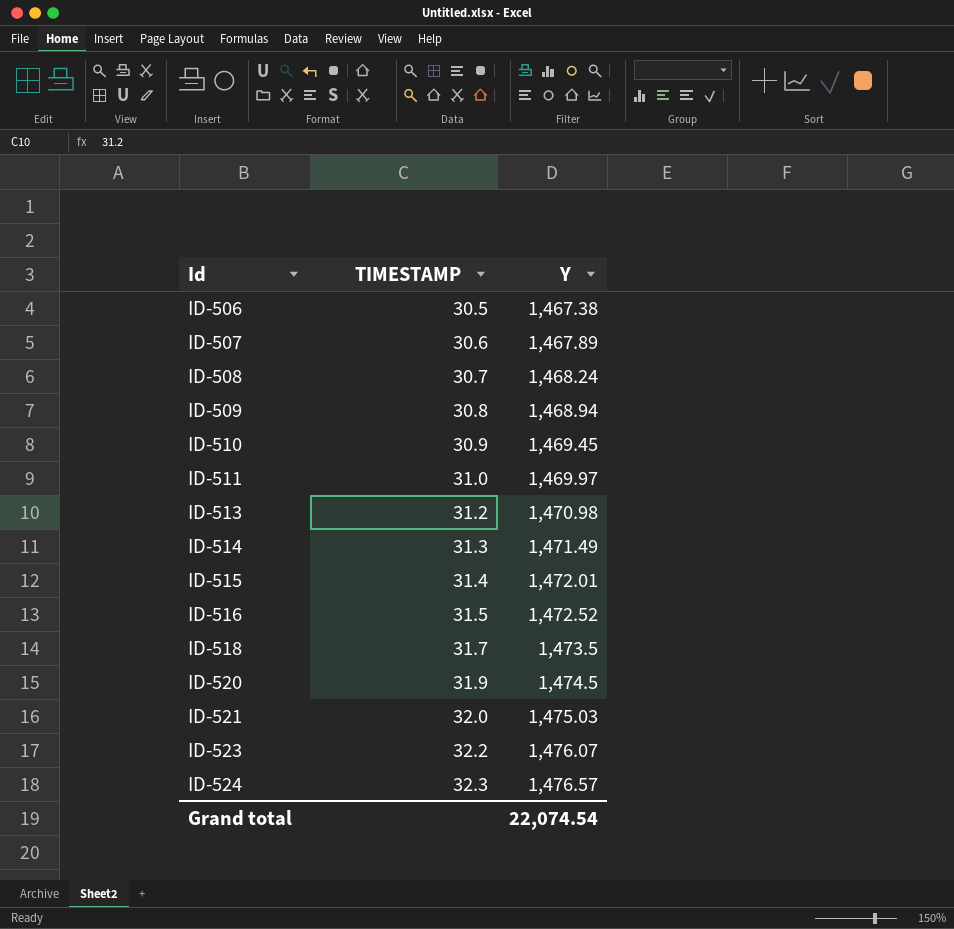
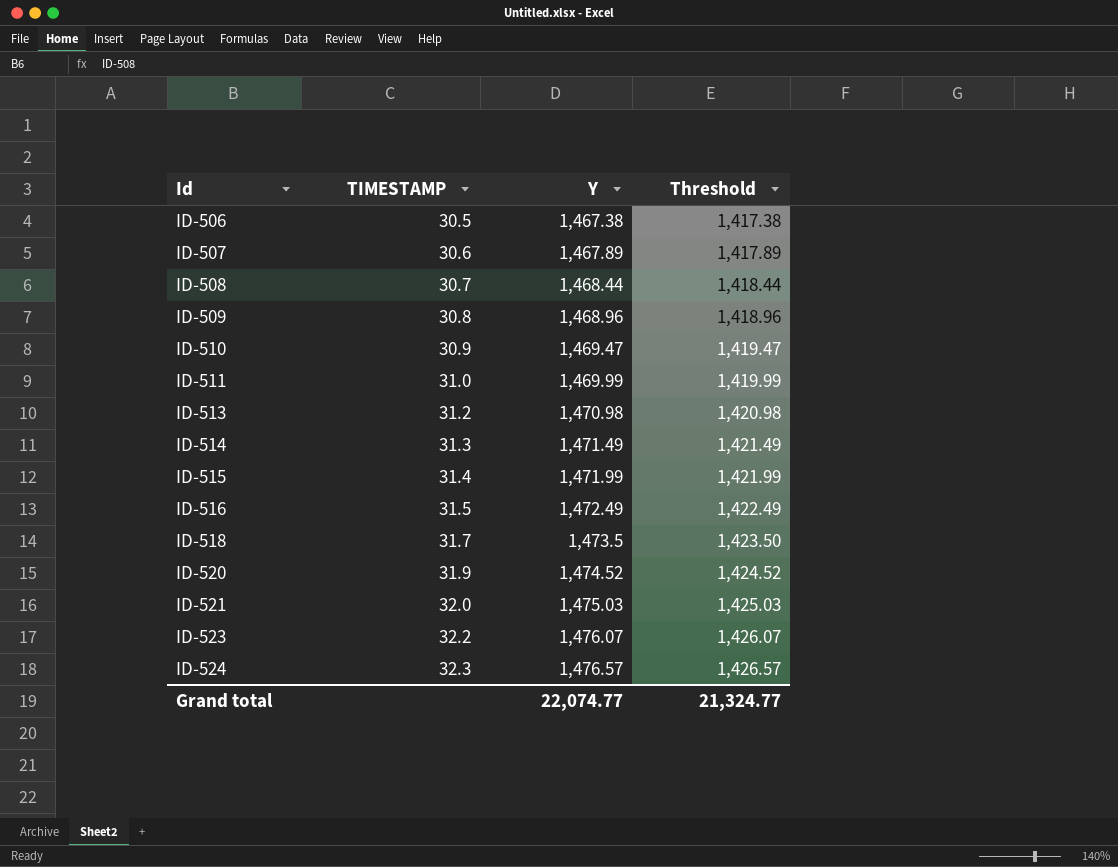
column Threshold | formula: none -> [Y] - 50
ID-508 | Y: 1,468.24 -> 1,468.44
ID-509 | Y: 1,468.94 -> 1,468.96
ID-510 | Y: 1,469.45 -> 1,469.47
ID-511 | Y: 1,469.97 -> 1,469.99
ID-515 | Y: 1,472.01 -> 1,471.99
ID-516 | Y: 1,472.52 -> 1,472.49
ID-520 | Y: 1,474.5 -> 1,474.52
Grand total | Y: 22,074.54 -> 22,074.77

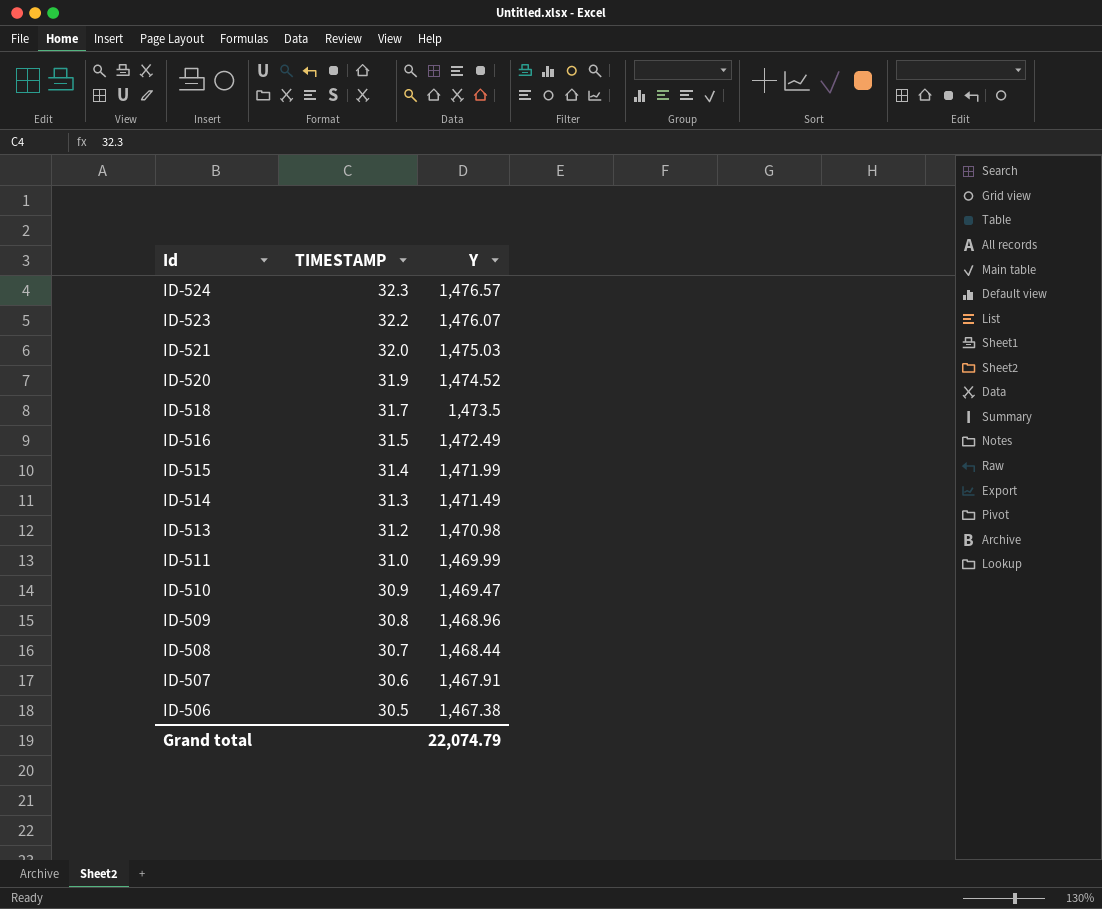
row order: Id ascending -> Id descending
column Threshold | formula: [Y] - 50 -> none
ID-507 | Y: 1,467.89 -> 1,467.91
Grand total | Y: 22,074.77 -> 22,074.79

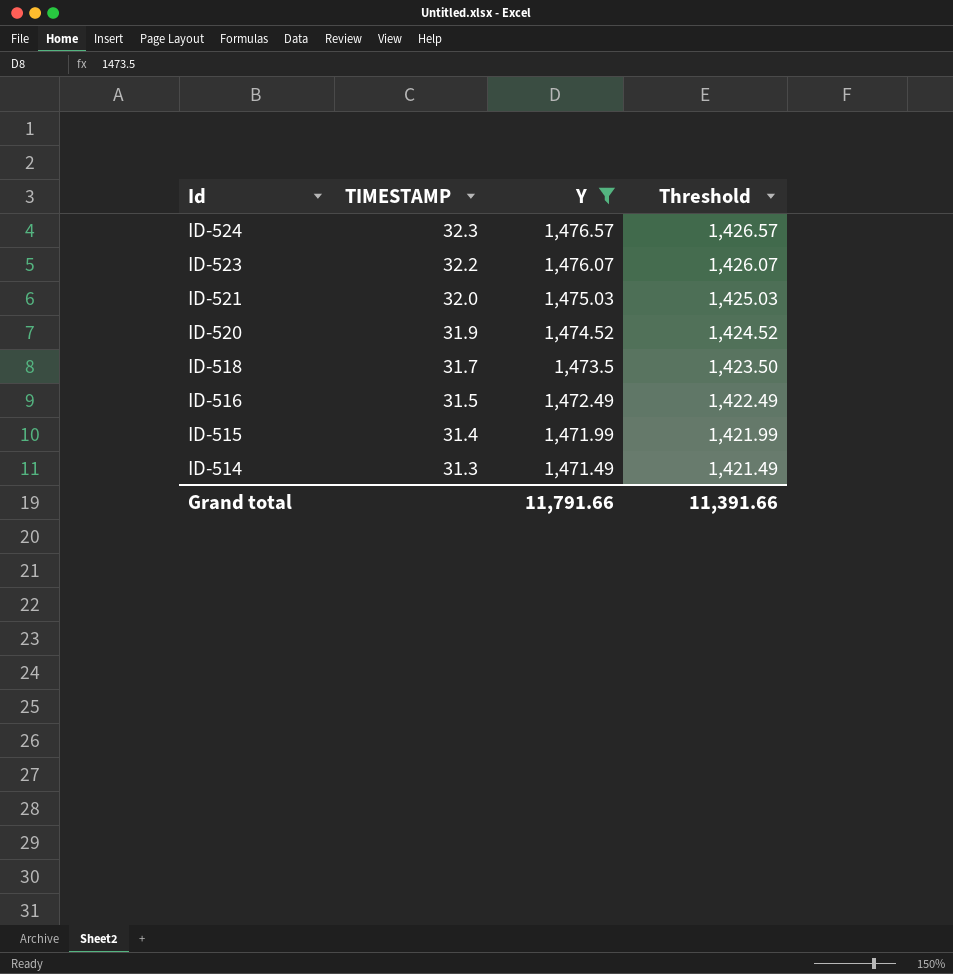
filter: none -> Y >= 1,471.49
column Threshold | formula: none -> [Y] - 50
Grand total | Y: 22,074.79 -> 11,791.66

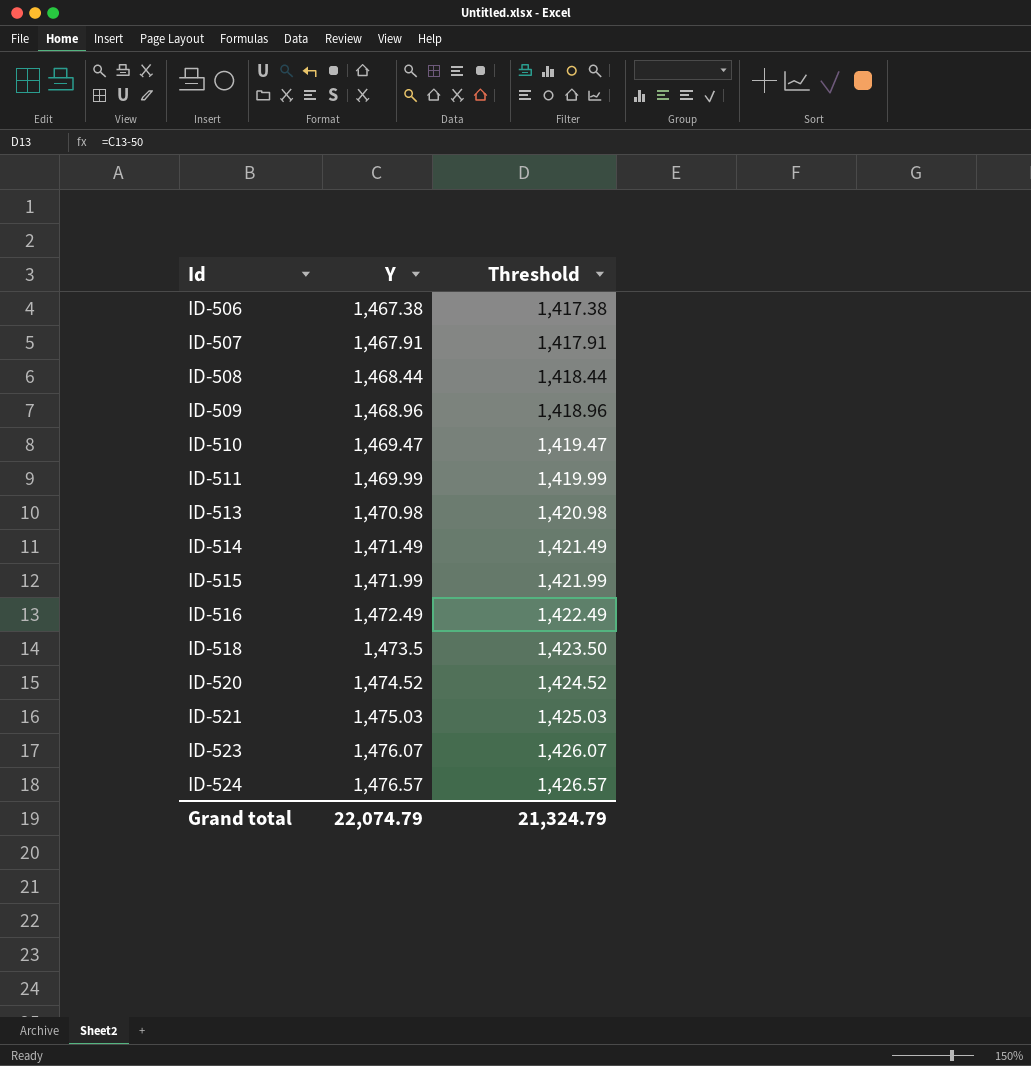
filter: Y >= 1,471.49 -> none
row order: Id descending -> Id ascending
column TIMESTAMP | position: 2 -> none
Grand total | Y: 11,791.66 -> 22,074.79
Grand total | Threshold: 11,391.66 -> 21,324.79

